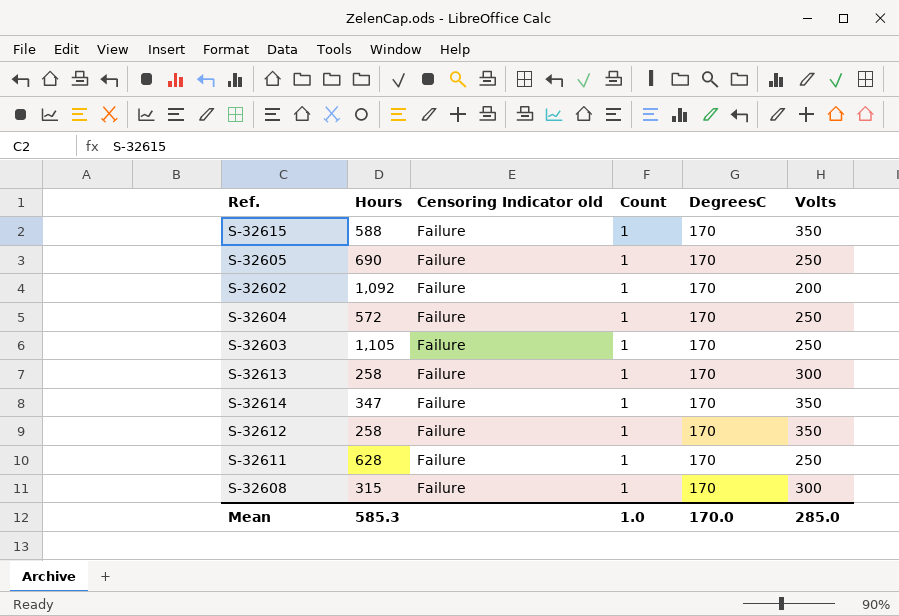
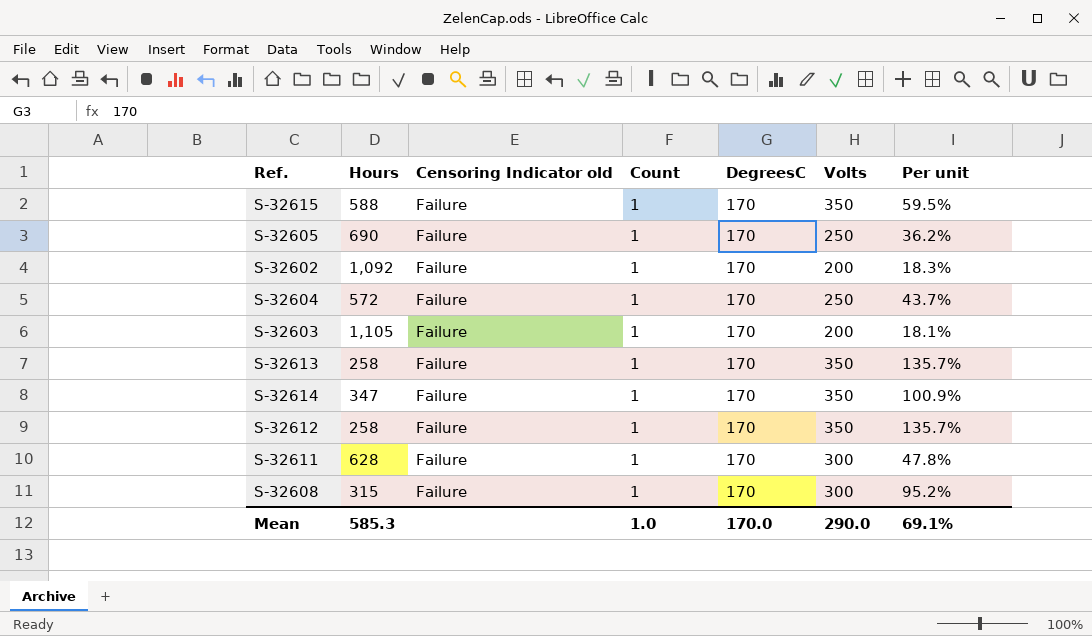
column Per unit | formula: none -> [Volts] / [Hours]
S-32603 | Volts: 250 -> 200
S-32613 | Volts: 300 -> 350
S-32611 | Volts: 250 -> 300
Mean | Volts: 285.0 -> 290.0

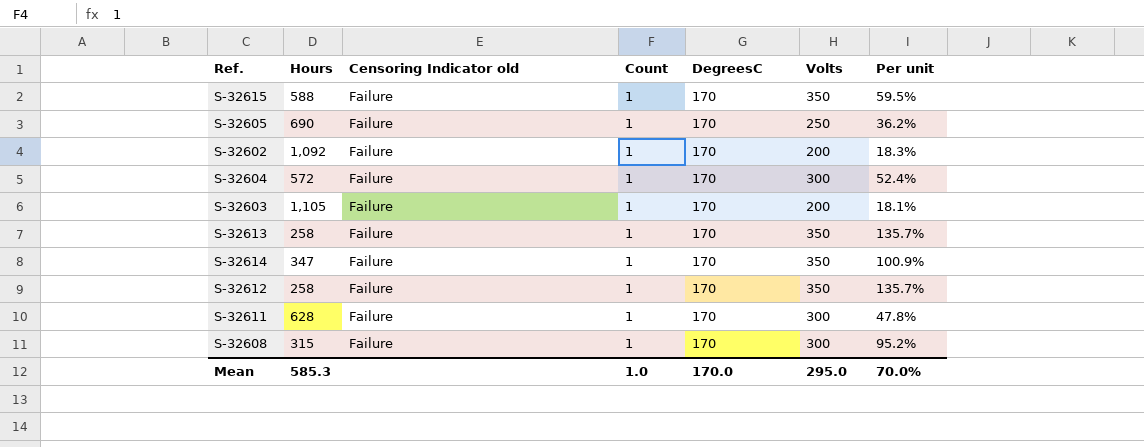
S-32604 | Volts: 250 -> 300
S-32604 | Per unit: 43.7% -> 52.4%
Mean | Volts: 290.0 -> 295.0
Mean | Per unit: 69.1% -> 70.0%

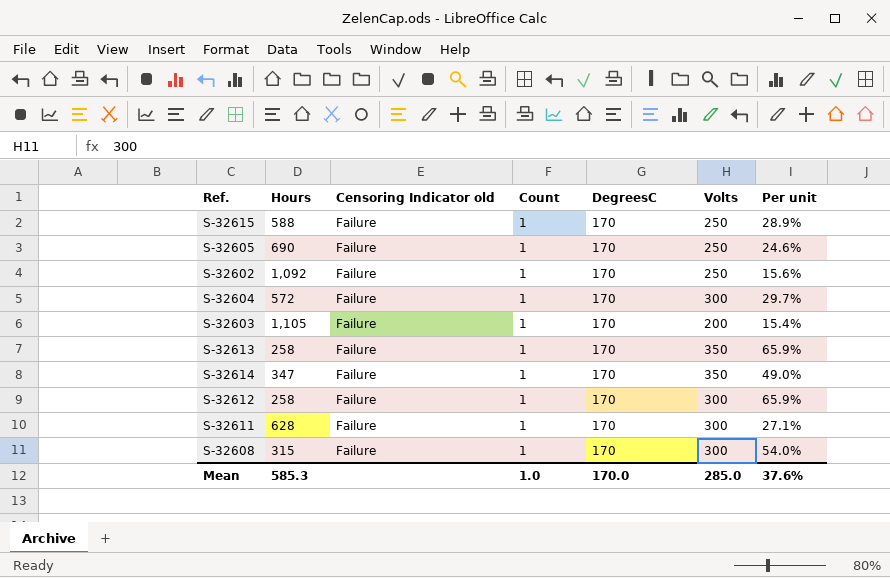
column Per unit | formula: [Volts] / [Hours] -> [DegreesC] / [Hours]
S-32615 | Volts: 350 -> 250
S-32602 | Volts: 200 -> 250
S-32612 | Volts: 350 -> 300
Mean | Volts: 295.0 -> 285.0
Mean | Per unit: 70.0% -> 37.6%

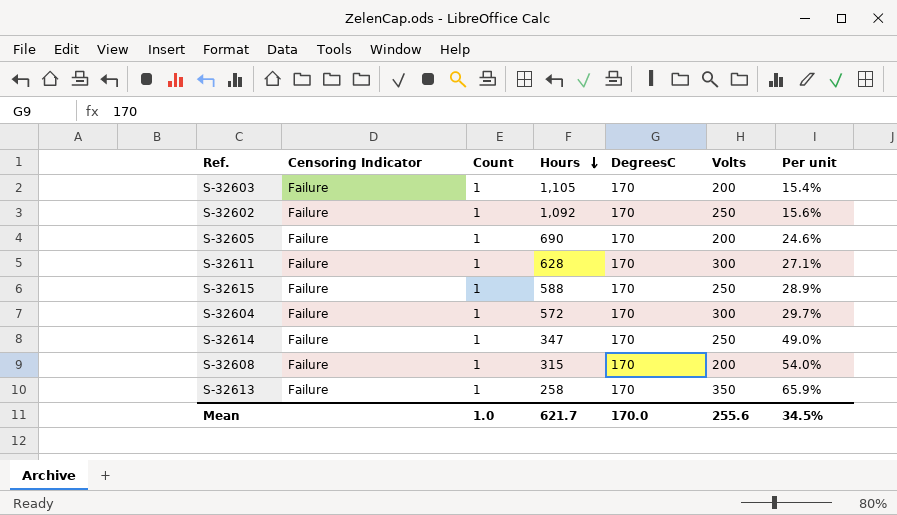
row order: none -> Hours descending
column name: Censoring Indicator old -> Censoring Indicator
column Hours | position: 2 -> 4
row S-32612: 258 | Failure | 1 | 170 | 300 | 65.9% -> none
S-32605 | Volts: 250 -> 200
S-32614 | Volts: 350 -> 250
S-32608 | Volts: 300 -> 200
Mean | Hours: 585.3 -> 621.7
Mean | Volts: 285.0 -> 255.6
Mean | Per unit: 37.6% -> 34.5%

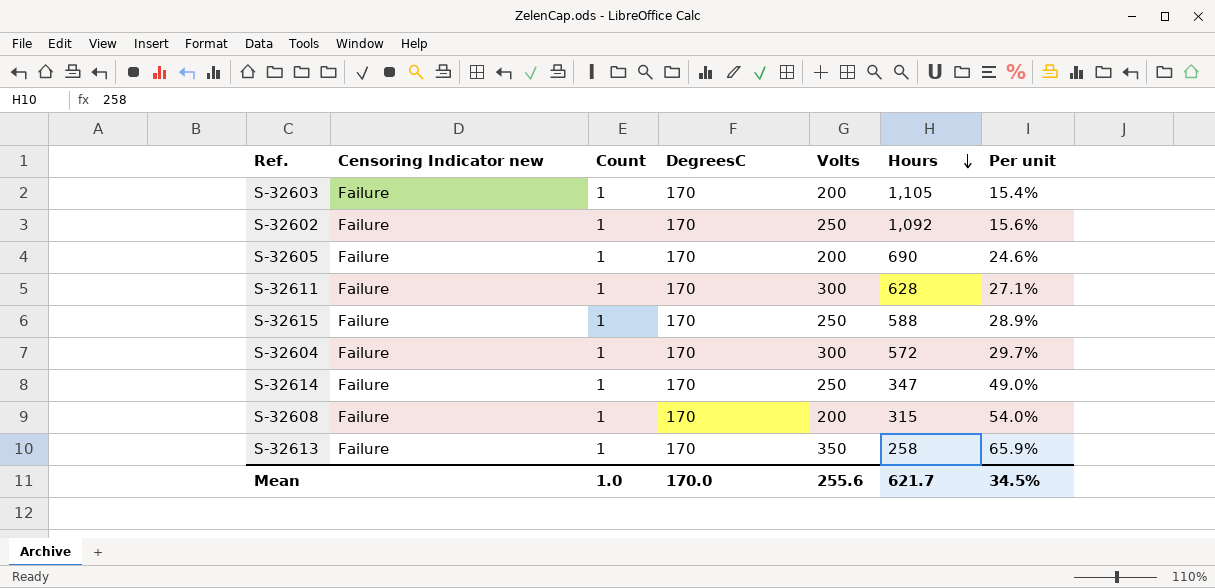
column name: Censoring Indicator -> Censoring Indicator new
column Hours | position: 4 -> 6

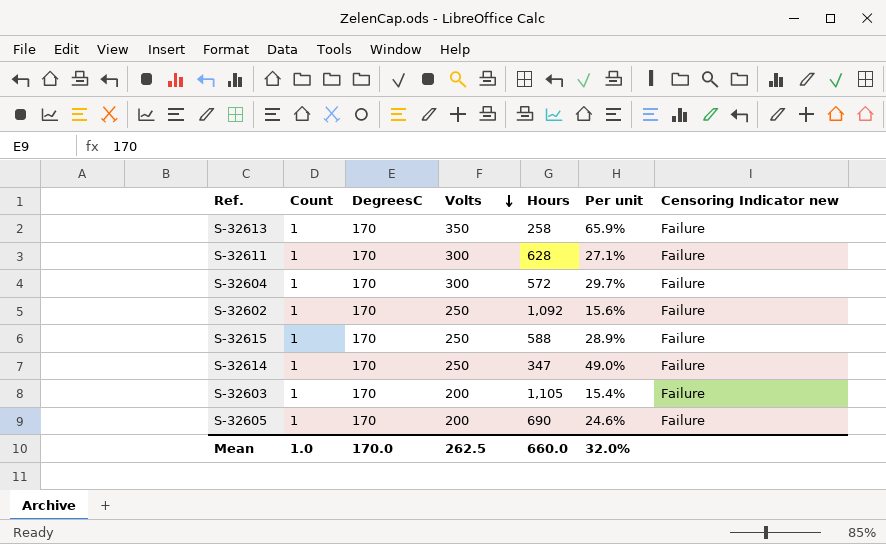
row order: Hours descending -> Volts descending
column Censoring Indicator new | position: 2 -> 7
row S-32608: Failure | 1 | 170 | 200 | 315 | 54.0% -> none
Mean | Volts: 255.6 -> 262.5
Mean | Hours: 621.7 -> 660.0
Mean | Per unit: 34.5% -> 32.0%

